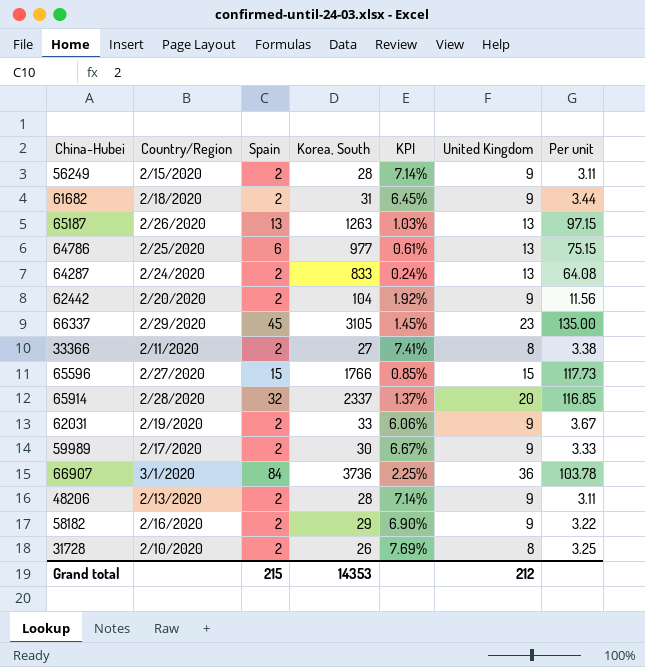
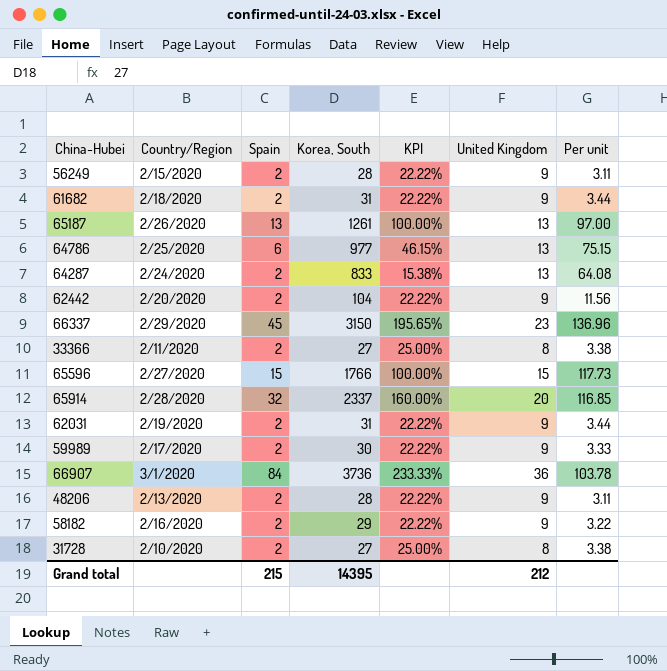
column KPI | formula: [Spain] / [Korea, South] -> [Spain] / [United Kingdom]
65187 | Korea, South: 1263 -> 1261
65187 | Per unit: 97.15 -> 97.00
66337 | Korea, South: 3105 -> 3150
66337 | Per unit: 135.00 -> 136.96
62031 | Korea, South: 33 -> 31
62031 | Per unit: 3.67 -> 3.44
31728 | Korea, South: 26 -> 27
31728 | Per unit: 3.25 -> 3.38
Grand total | Korea, South: 14353 -> 14395

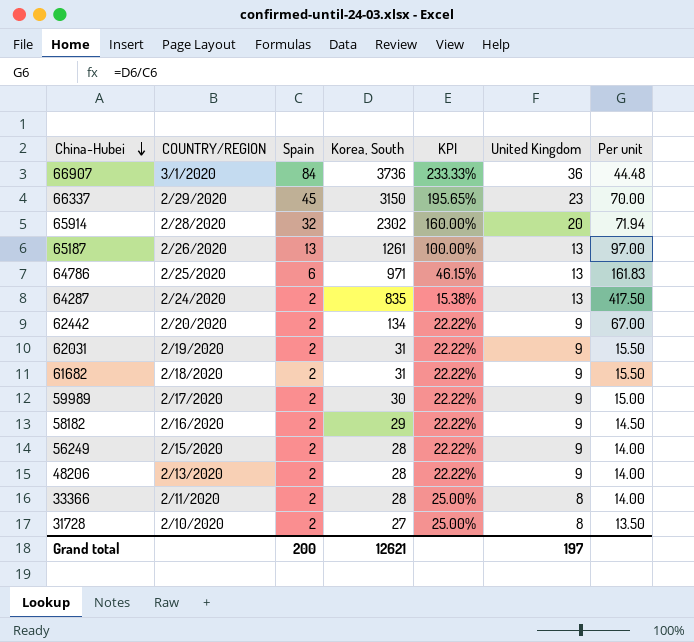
row order: none -> China-Hubei descending
column name: Country/Region -> COUNTRY/REGION
column Per unit | formula: [Korea, South] / [United Kingdom] -> [Korea, South] / [Spain]
row 65596: 2/27/2020 | 15 | 1766 | 100.00% | 15 | 117.73 -> none
65914 | Korea, South: 2337 -> 2302
64786 | Korea, South: 977 -> 971
64287 | Korea, South: 833 -> 835
62442 | Korea, South: 104 -> 134
33366 | Korea, South: 27 -> 28
Grand total | Spain: 215 -> 200
Grand total | Korea, South: 14395 -> 12621
Grand total | United Kingdom: 212 -> 197

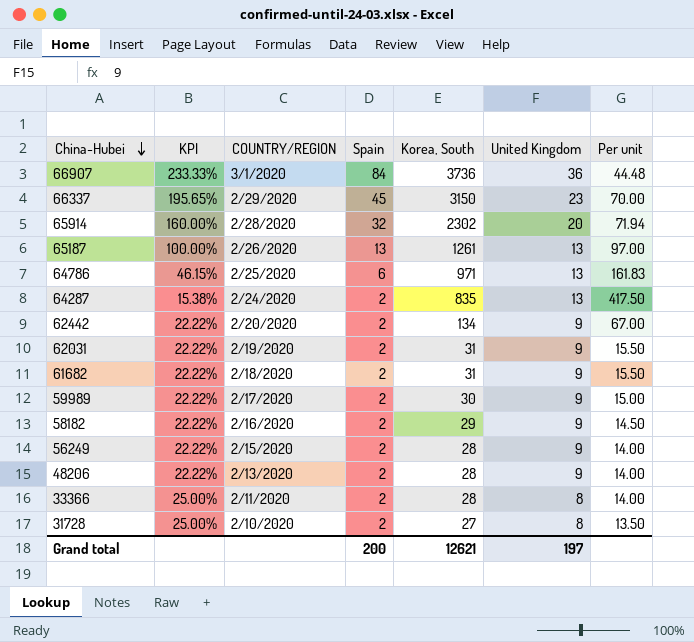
column KPI | position: 5 -> 2

